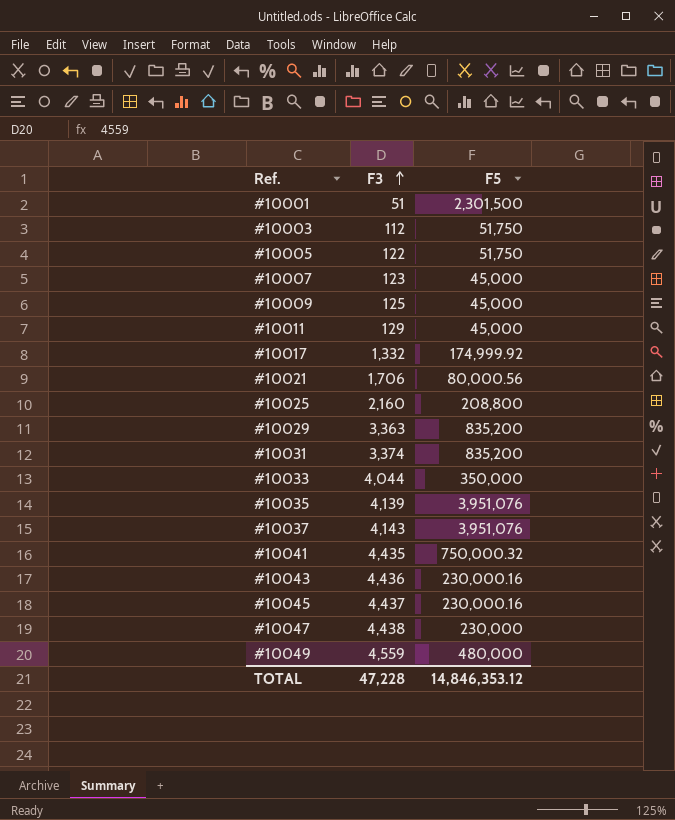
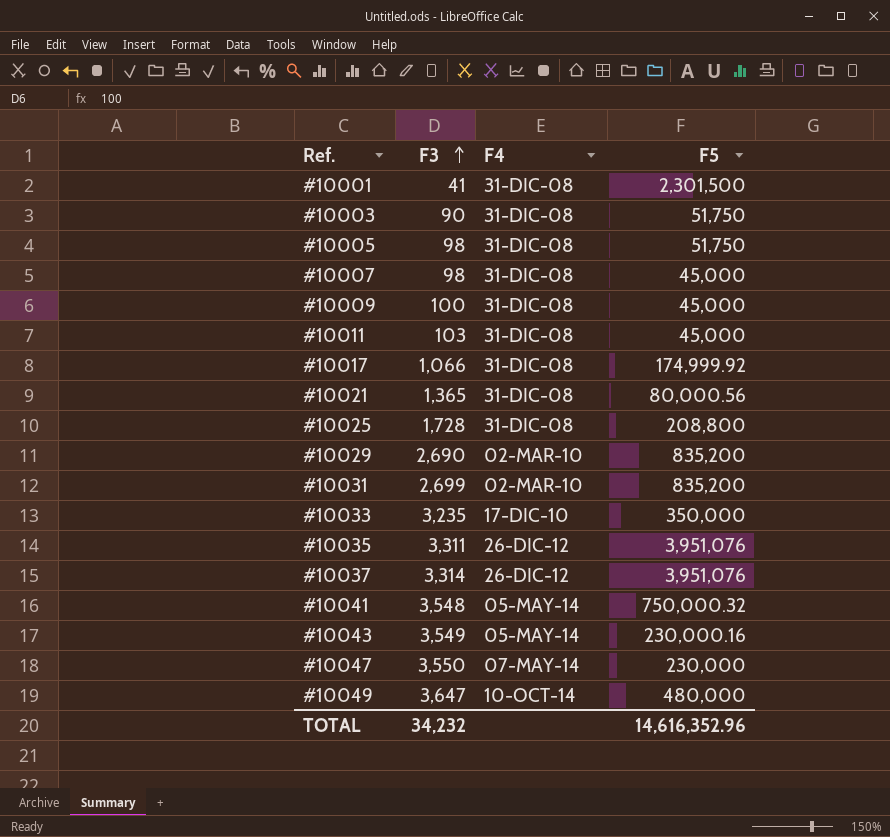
column F4 | position: none -> 3
row #10045: 4,437 | 230,000.16 -> none
#10001 | F3: 51 -> 41
#10003 | F3: 112 -> 90
#10005 | F3: 122 -> 98
#10007 | F3: 123 -> 98
#10009 | F3: 125 -> 100
#10011 | F3: 129 -> 103
#10017 | F3: 1,332 -> 1,066
#10021 | F3: 1,706 -> 1,365
#10025 | F3: 2,160 -> 1,728
#10029 | F3: 3,363 -> 2,690
#10031 | F3: 3,374 -> 2,699
#10033 | F3: 4,044 -> 3,235
#10035 | F3: 4,139 -> 3,311
#10037 | F3: 4,143 -> 3,314
#10041 | F3: 4,435 -> 3,548
#10043 | F3: 4,436 -> 3,549
#10047 | F3: 4,438 -> 3,550
#10049 | F3: 4,559 -> 3,647
TOTAL | F3: 47,228 -> 34,232
TOTAL | F5: 14,846,353.12 -> 14,616,352.96

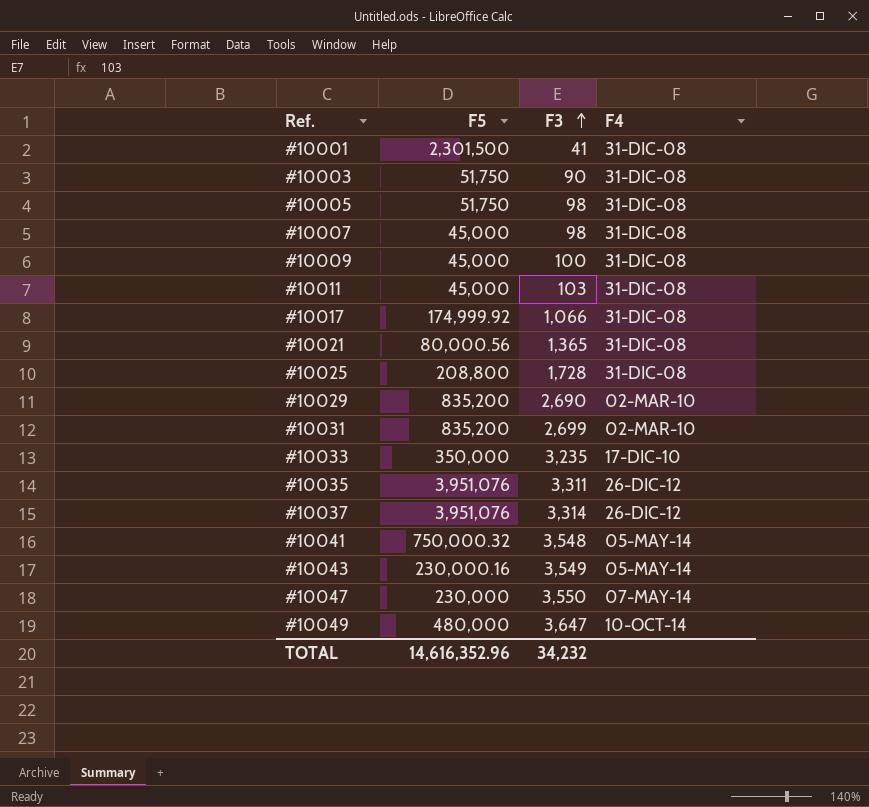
column F5 | position: 4 -> 2

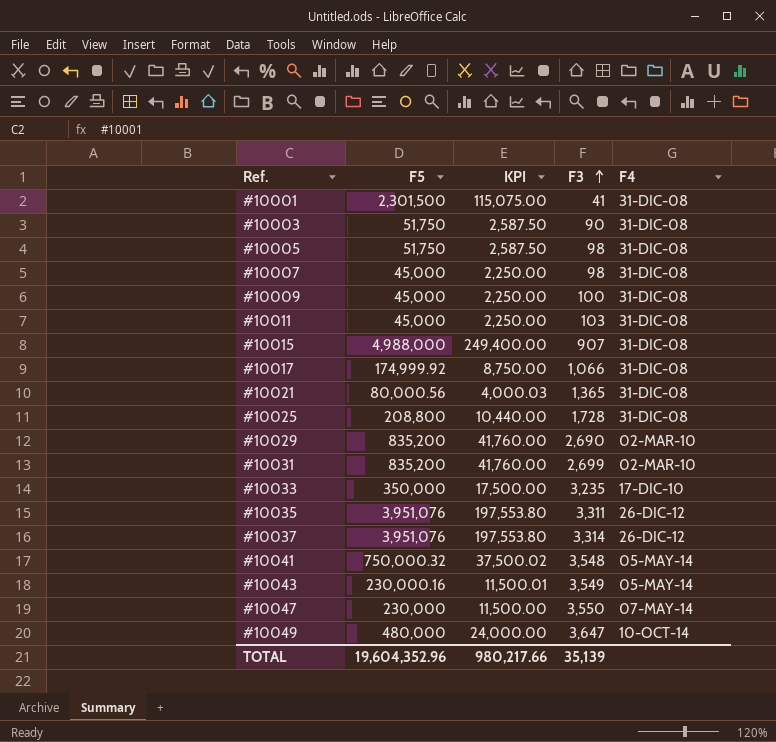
column KPI | formula: none -> [F5] * 0.05
row #10015: none -> 4,988,000 | 249,400.00 | 907 | 31-DIC-08
TOTAL | F5: 14,616,352.96 -> 19,604,352.96
TOTAL | F3: 34,232 -> 35,139

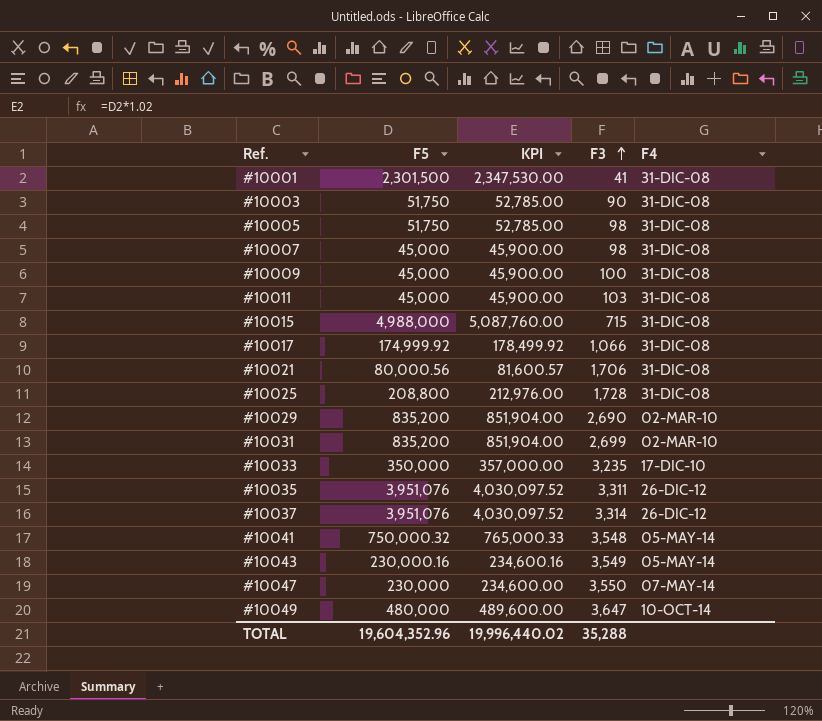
column KPI | formula: [F5] * 0.05 -> [F5] * 1.02
#10015 | F3: 907 -> 715
#10021 | F3: 1,365 -> 1,706
TOTAL | KPI: 980,217.66 -> 19,996,440.02
TOTAL | F3: 35,139 -> 35,288

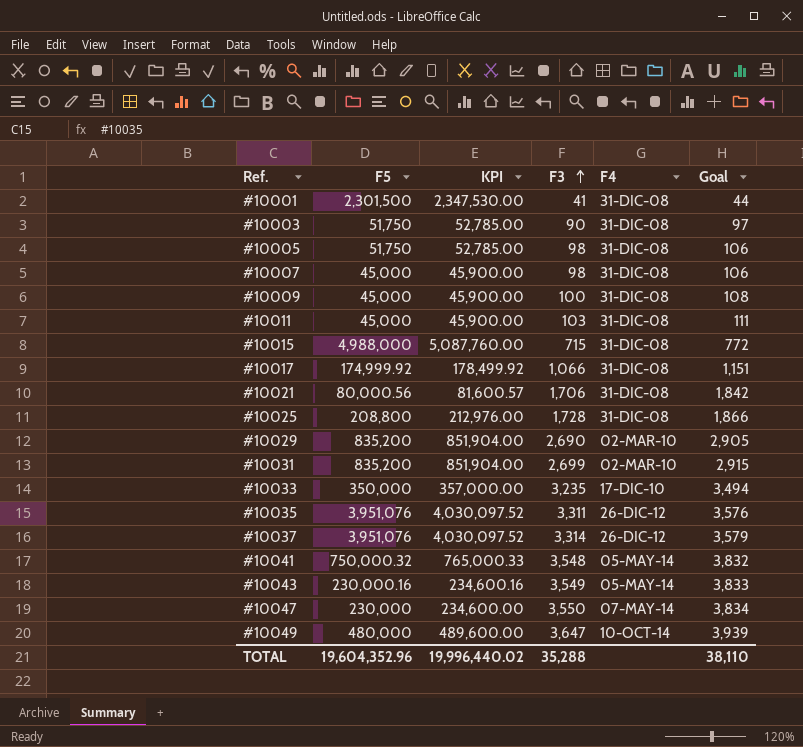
column Goal | formula: none -> [F3] * 1.08

